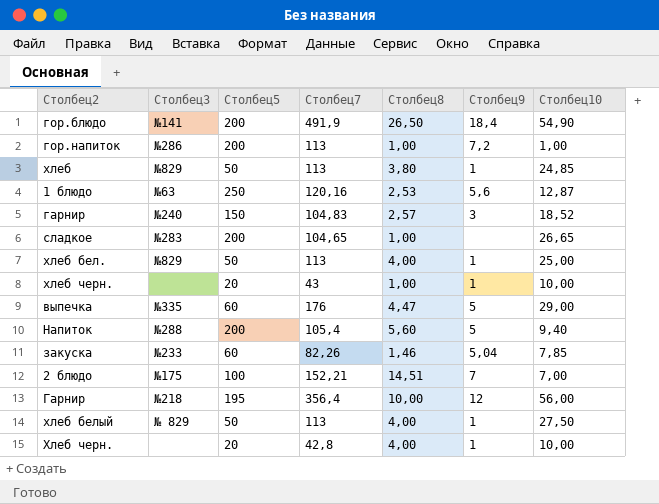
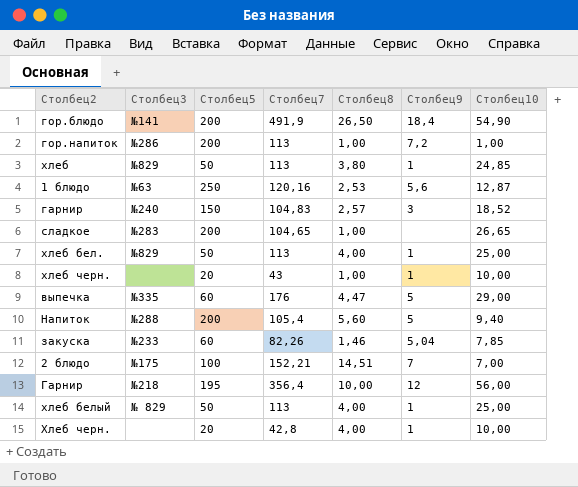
хлеб белый | Столбец10: 27,50 -> 25,00

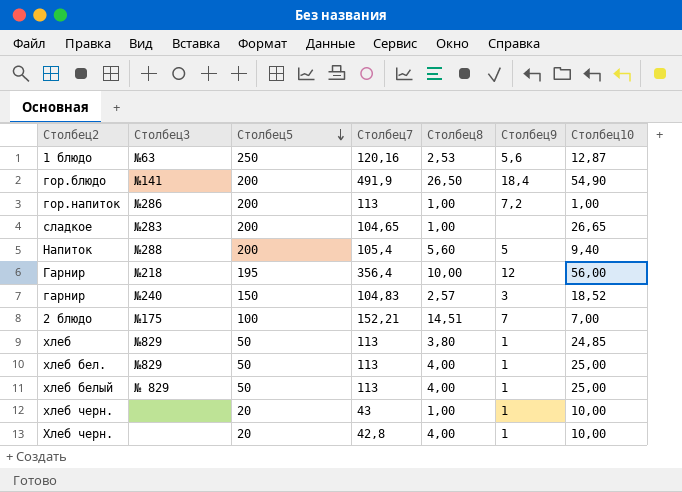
row order: none -> Столбец5 descending
row выпечка: №335 | 60 | 176 | 4,47 | 5 | 29,00 -> none
row закуска: №233 | 60 | 82,26 | 1,46 | 5,04 | 7,85 -> none

